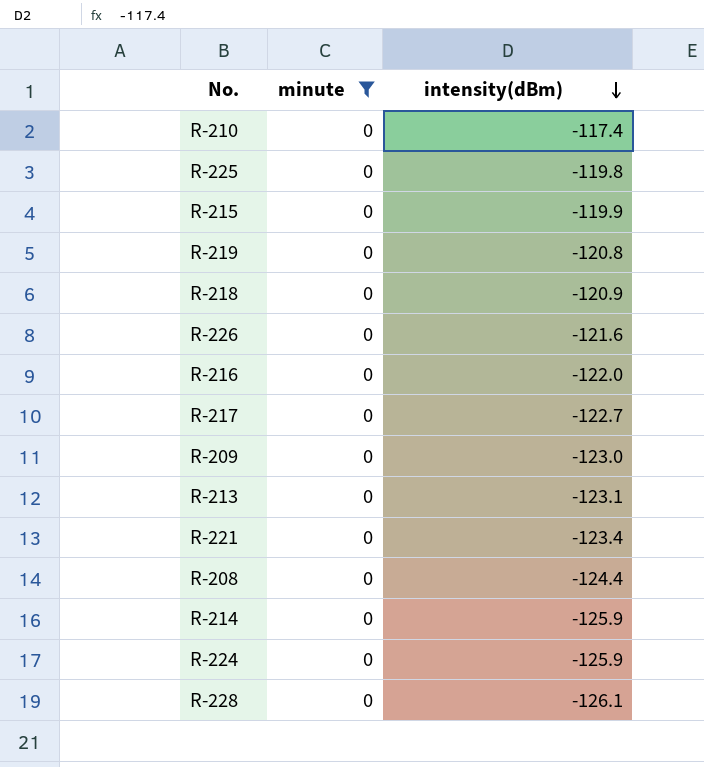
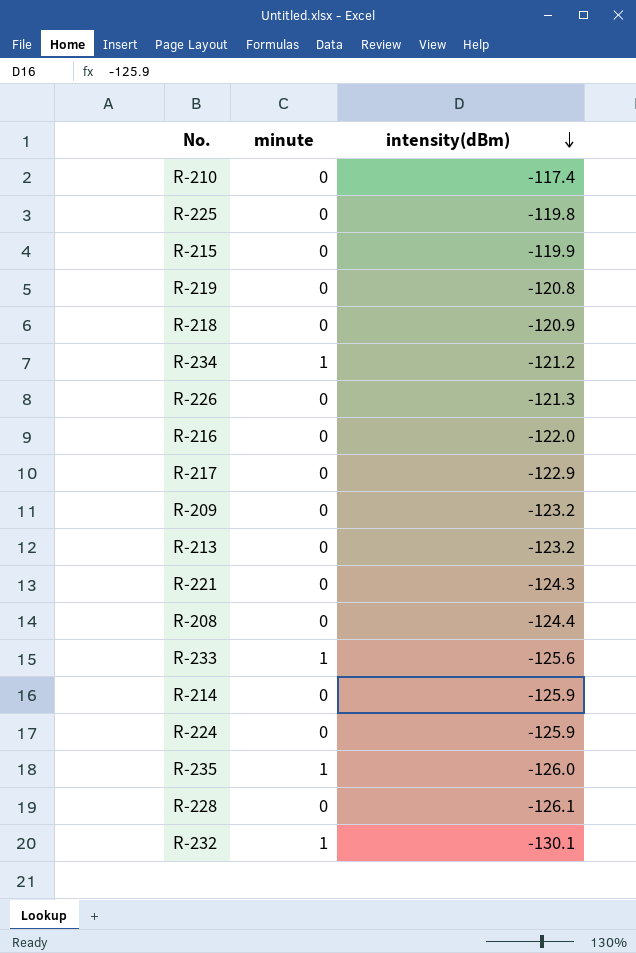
filter: minute = 0 -> none
R-226 | intensity(dBm): -121.6 -> -121.3
R-217 | intensity(dBm): -122.7 -> -122.9
R-209 | intensity(dBm): -123.0 -> -123.2
R-213 | intensity(dBm): -123.1 -> -123.2
R-221 | intensity(dBm): -123.4 -> -124.3

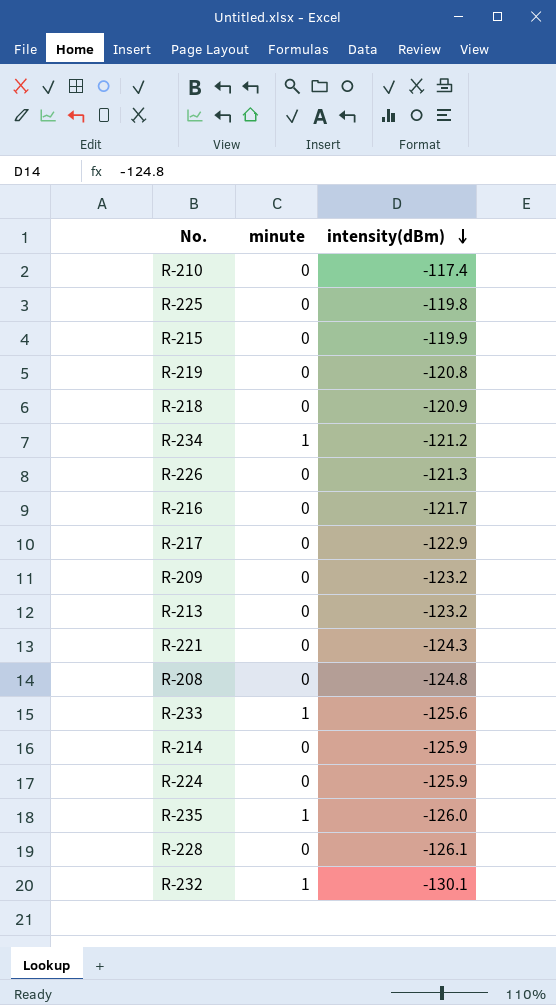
R-216 | intensity(dBm): -122.0 -> -121.7
R-208 | intensity(dBm): -124.4 -> -124.8

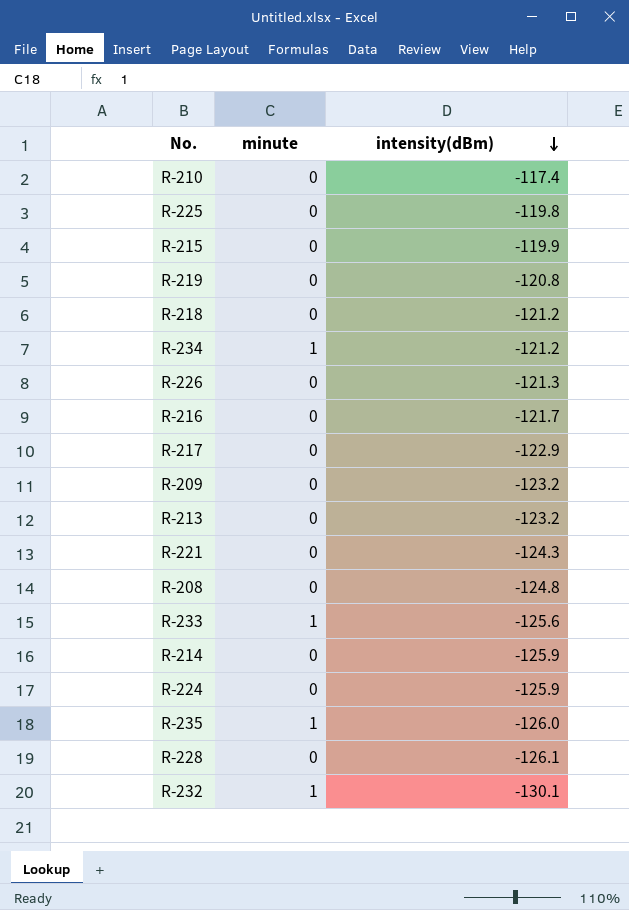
R-218 | intensity(dBm): -120.9 -> -121.2

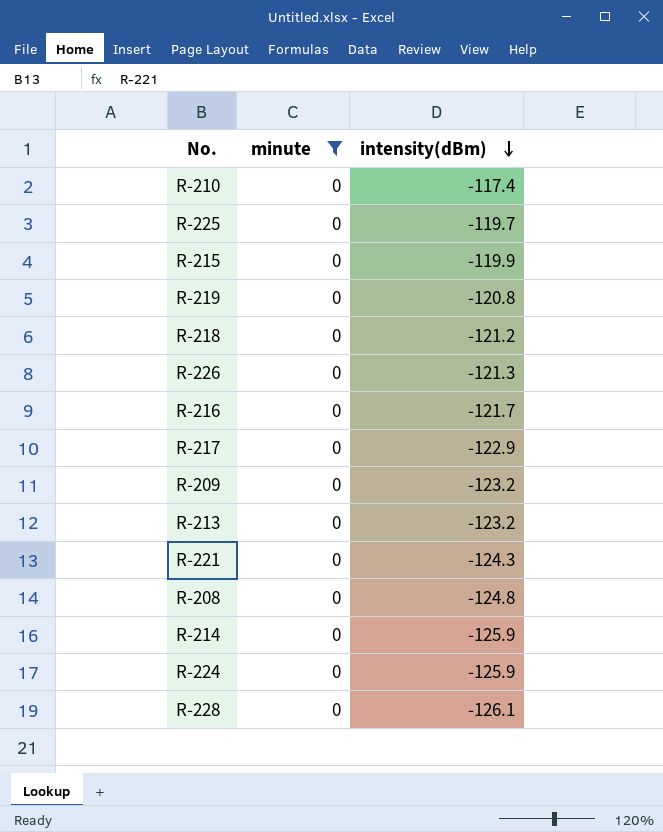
filter: none -> minute = 0
R-225 | intensity(dBm): -119.8 -> -119.7

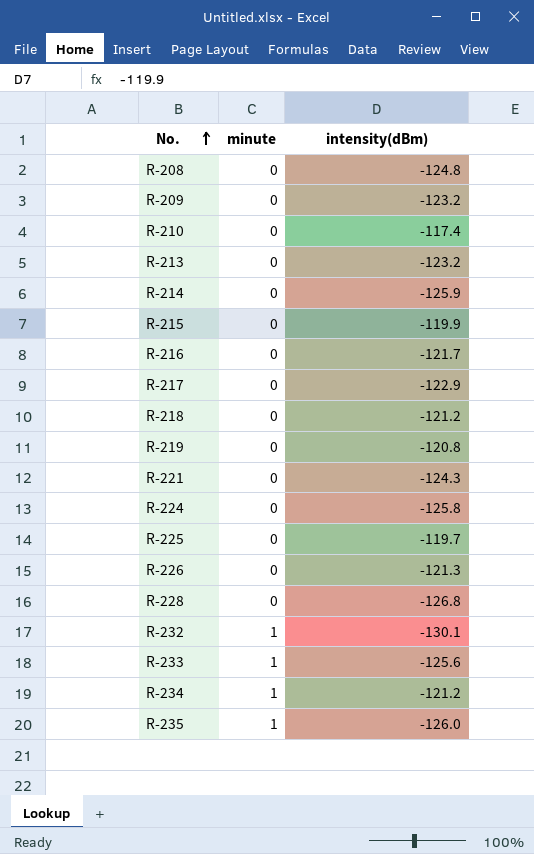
filter: minute = 0 -> none
row order: intensity(dBm) descending -> No. ascending
R-224 | intensity(dBm): -125.9 -> -125.8
R-228 | intensity(dBm): -126.1 -> -126.8

